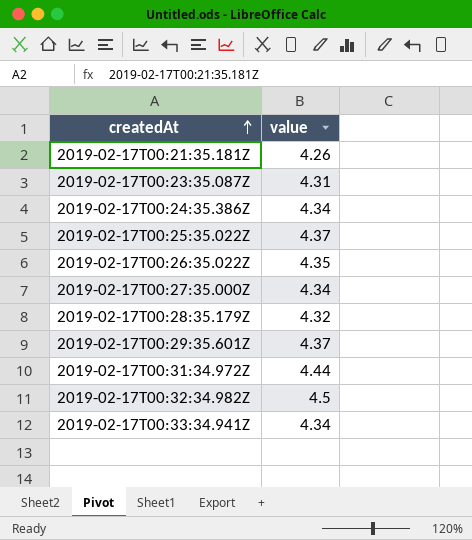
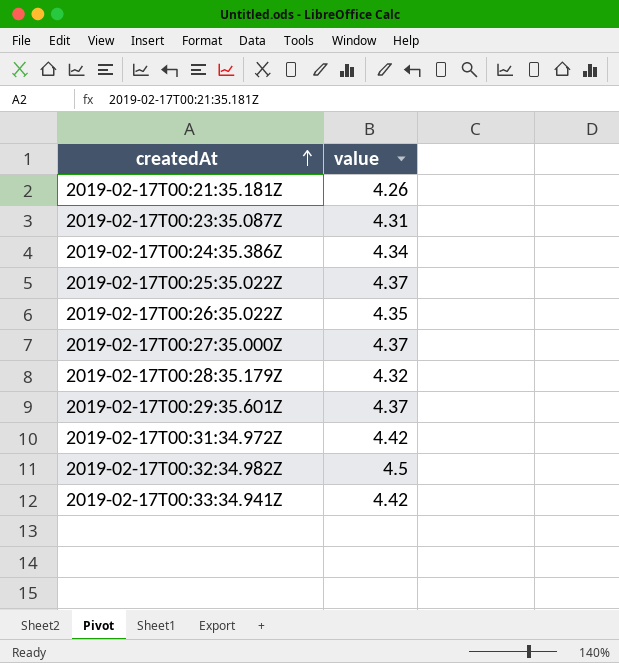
2019-02-17T00:27:35.000Z | value: 4.34 -> 4.37
2019-02-17T00:31:34.972Z | value: 4.44 -> 4.42
2019-02-17T00:33:34.941Z | value: 4.34 -> 4.42

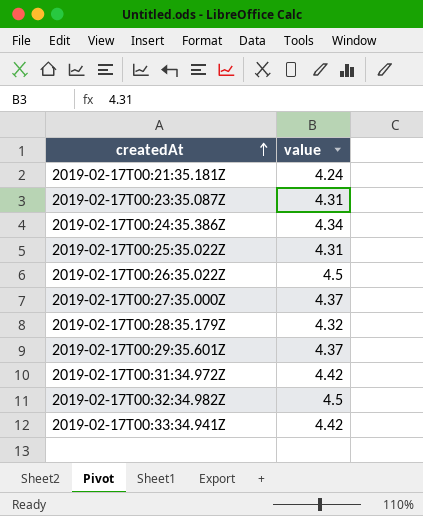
2019-02-17T00:21:35.181Z | value: 4.26 -> 4.24
2019-02-17T00:25:35.022Z | value: 4.37 -> 4.31
2019-02-17T00:26:35.022Z | value: 4.35 -> 4.5

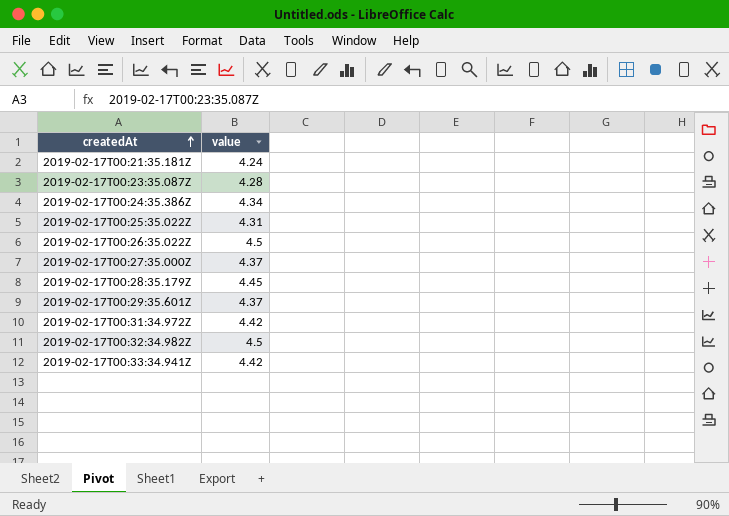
2019-02-17T00:23:35.087Z | value: 4.31 -> 4.28
2019-02-17T00:28:35.179Z | value: 4.32 -> 4.45

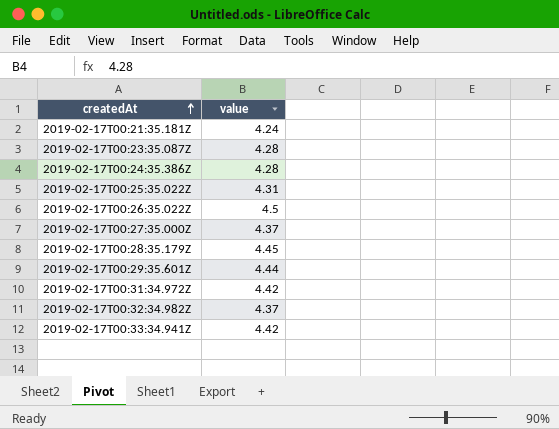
2019-02-17T00:24:35.386Z | value: 4.34 -> 4.28
2019-02-17T00:29:35.601Z | value: 4.37 -> 4.44
2019-02-17T00:32:34.982Z | value: 4.5 -> 4.37

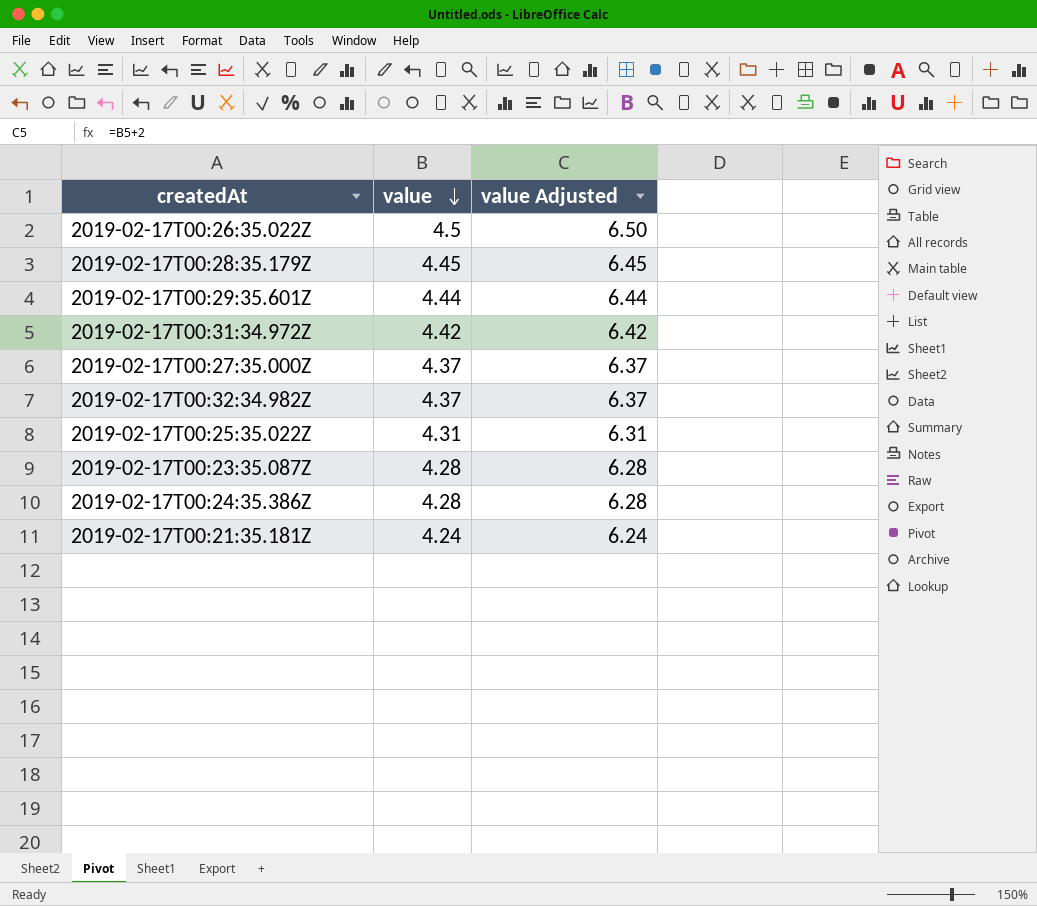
row order: createdAt ascending -> value descending
column value Adjusted | formula: none -> [value] + 2
row 2019-02-17T00:33:34.941Z: 4.42 -> none

